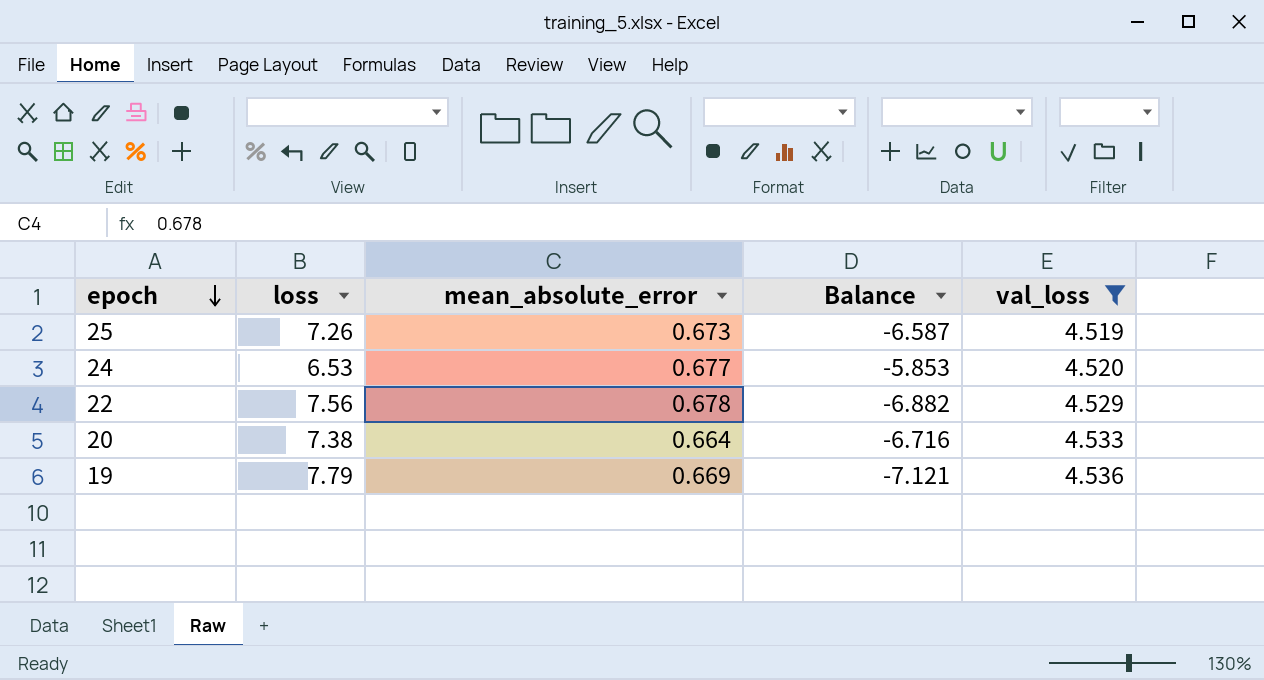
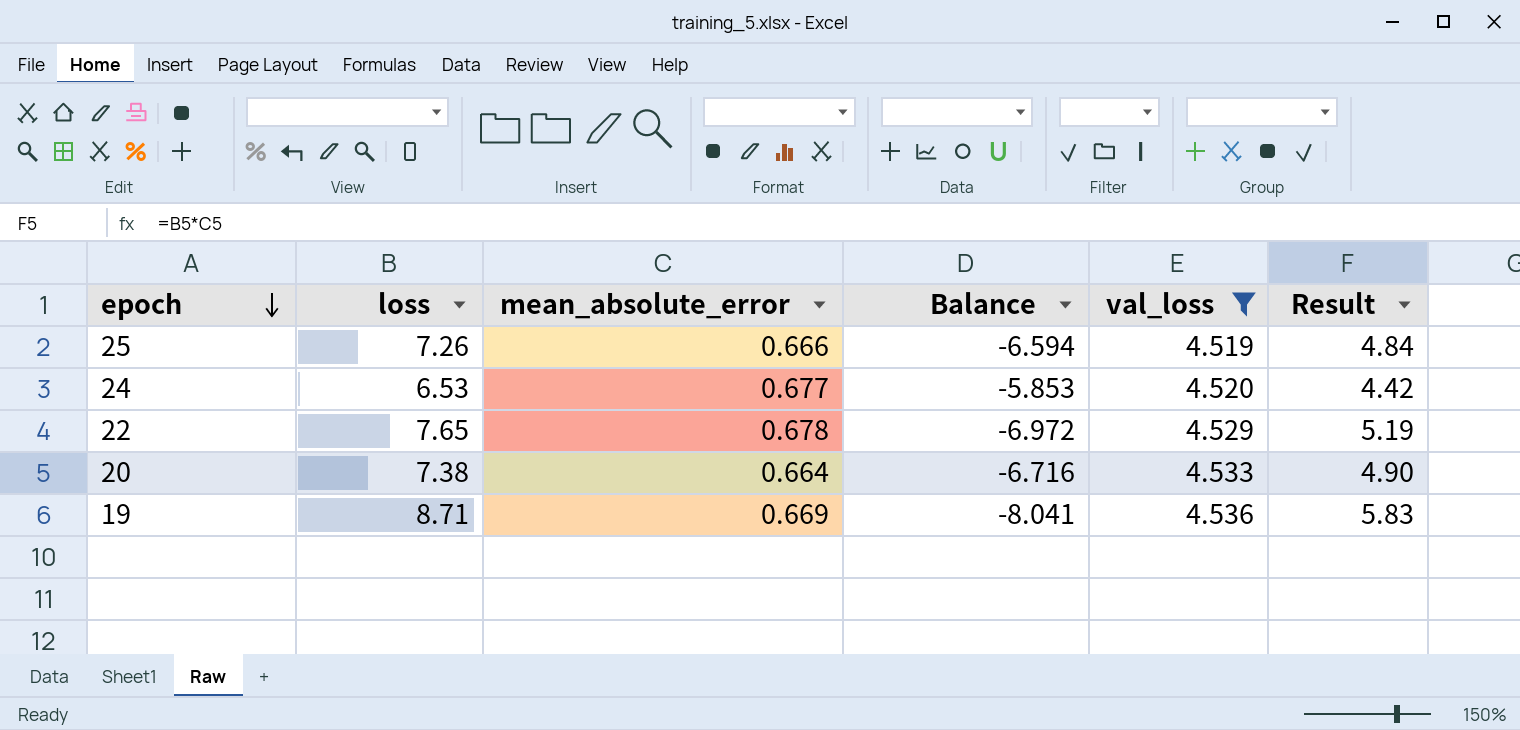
column Result | formula: none -> [loss] * [mean_absolute_error]
25 | mean_absolute_error: 0.673 -> 0.666
25 | Balance: -6.587 -> -6.594
22 | loss: 7.56 -> 7.65
22 | Balance: -6.882 -> -6.972
19 | loss: 7.79 -> 8.71
19 | Balance: -7.121 -> -8.041

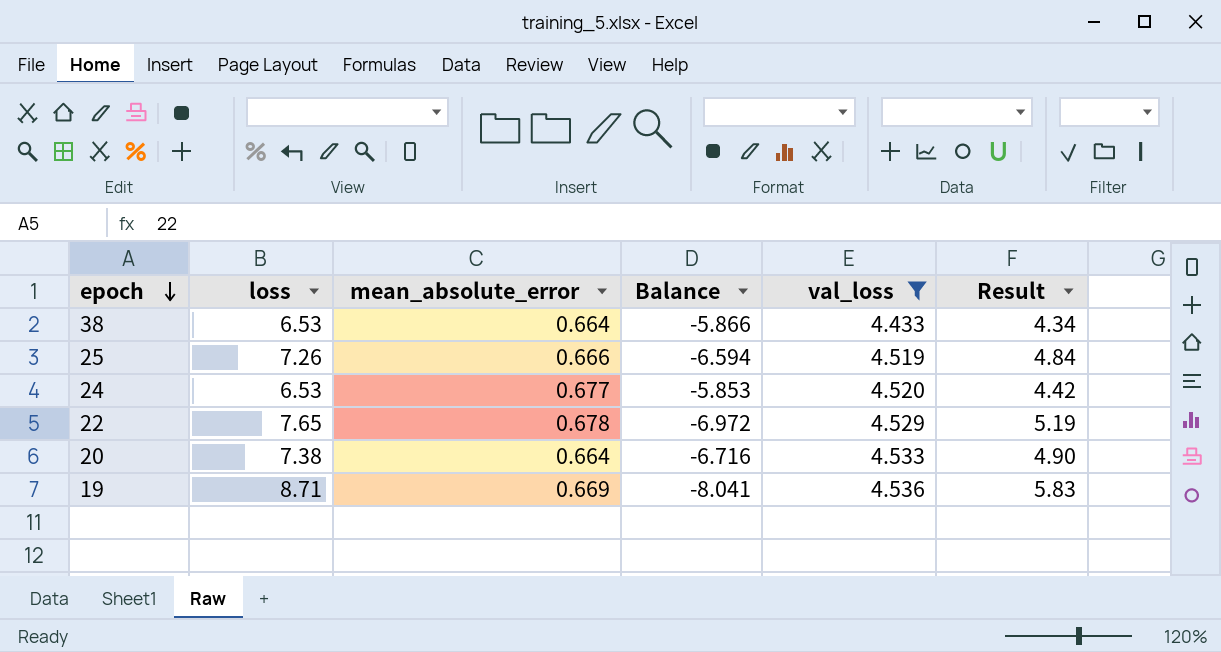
row 38: none -> 6.53 | 0.664 | -5.866 | 4.433 | 4.34

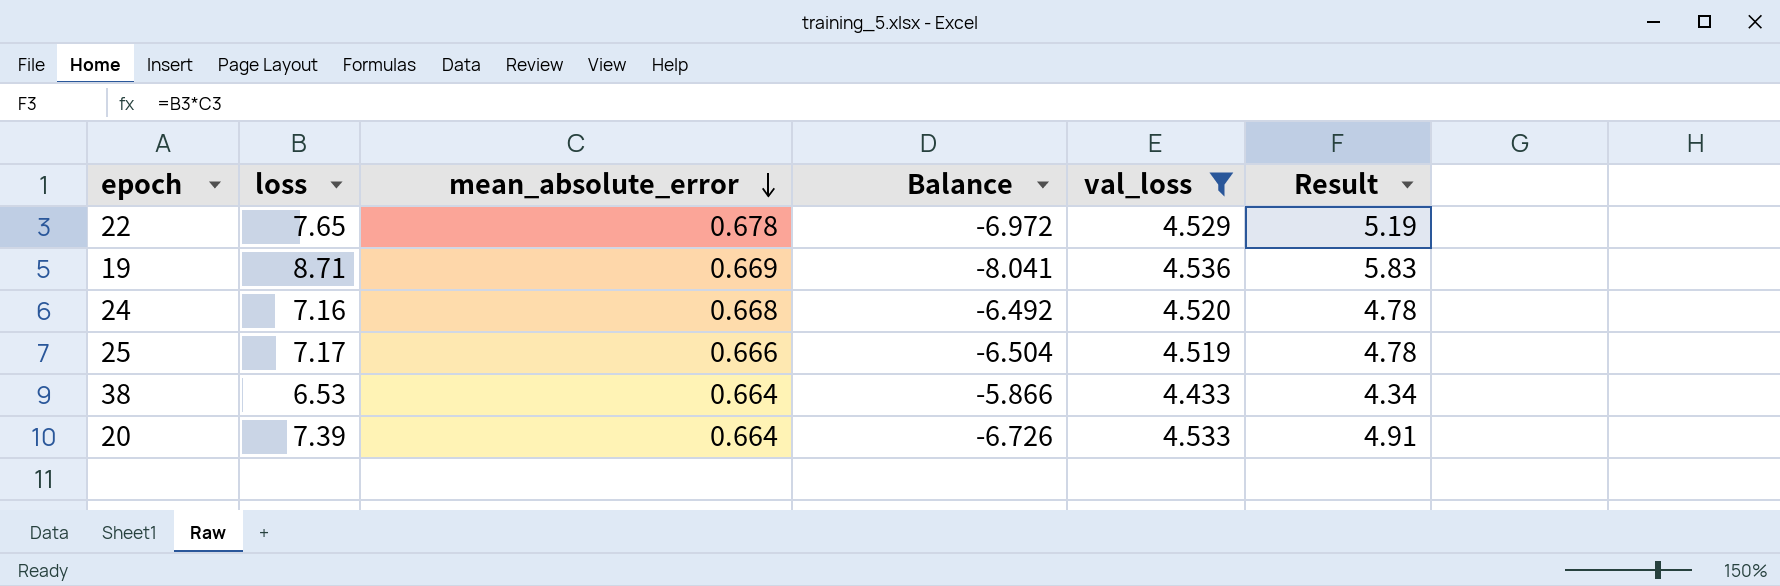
row order: epoch descending -> mean_absolute_error descending
24 | loss: 6.53 -> 7.16
24 | mean_absolute_error: 0.677 -> 0.668
24 | Balance: -5.853 -> -6.492
24 | Result: 4.42 -> 4.78
25 | loss: 7.26 -> 7.17
25 | Balance: -6.594 -> -6.504
25 | Result: 4.84 -> 4.78
20 | loss: 7.38 -> 7.39
20 | Balance: -6.716 -> -6.726
20 | Result: 4.90 -> 4.91

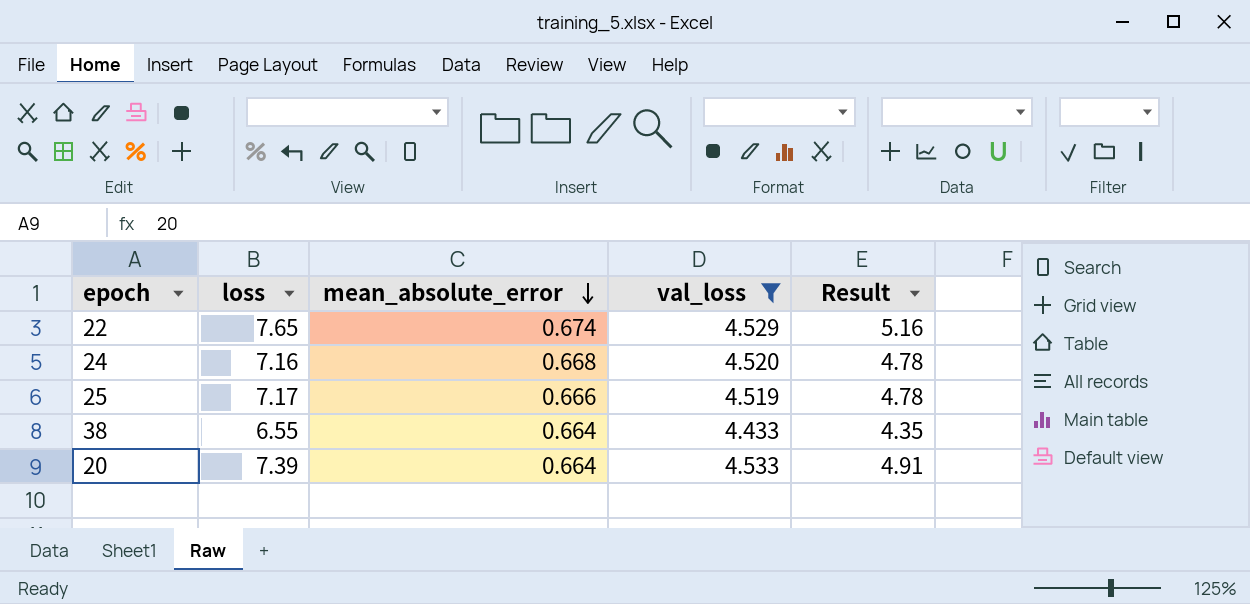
column Balance | formula: [mean_absolute_error] - [loss] -> none
row 19: 8.71 | 0.669 | -8.041 | 4.536 | 5.83 -> none
22 | mean_absolute_error: 0.678 -> 0.674
22 | Result: 5.19 -> 5.16
38 | loss: 6.53 -> 6.55
38 | Result: 4.34 -> 4.35

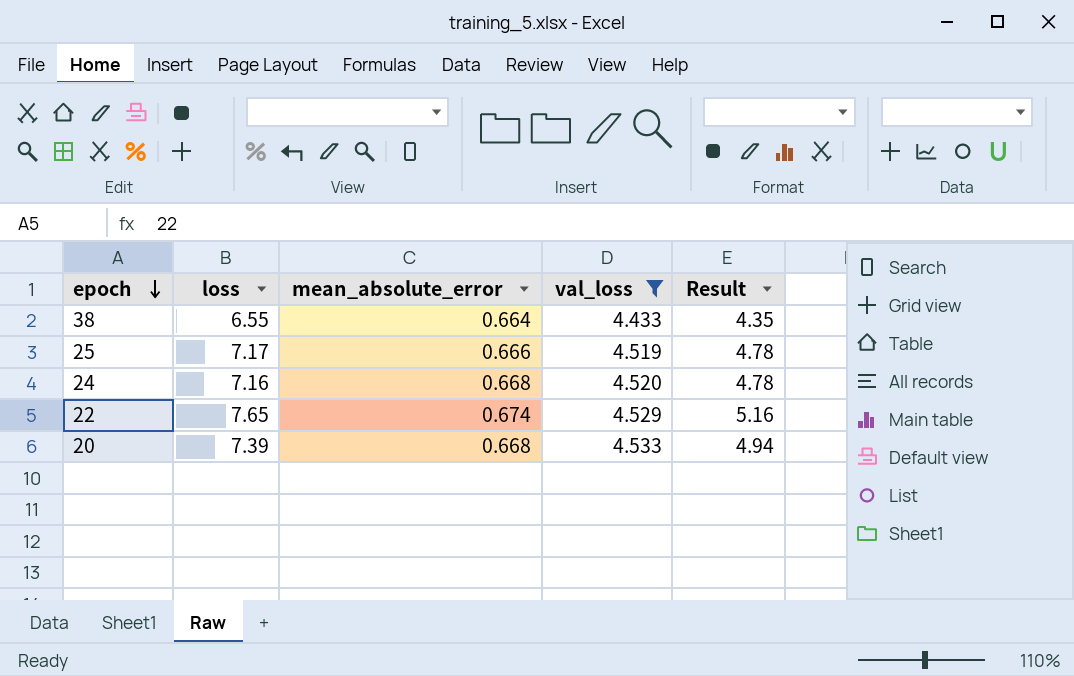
row order: mean_absolute_error descending -> epoch descending
20 | mean_absolute_error: 0.664 -> 0.668
20 | Result: 4.91 -> 4.94

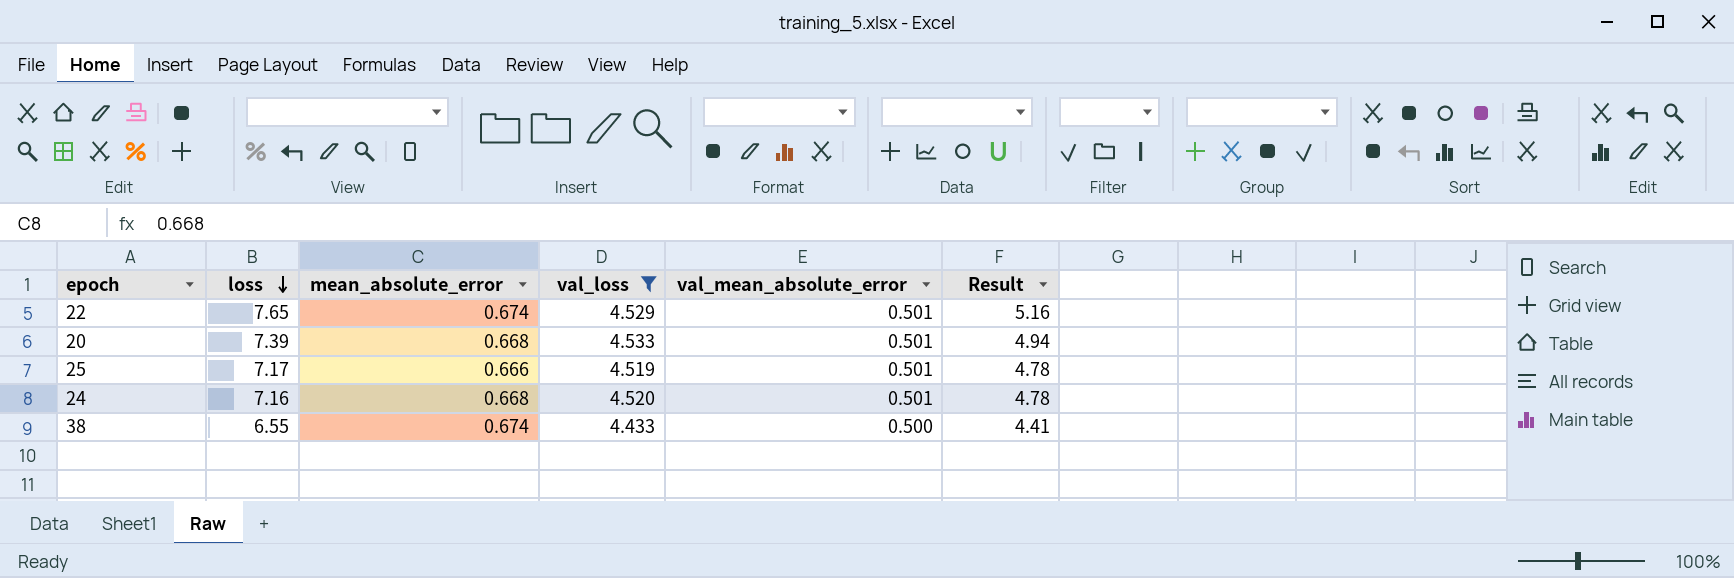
row order: epoch descending -> loss descending
column val_mean_absolute_error | position: none -> 5
38 | mean_absolute_error: 0.664 -> 0.674
38 | Result: 4.35 -> 4.41

